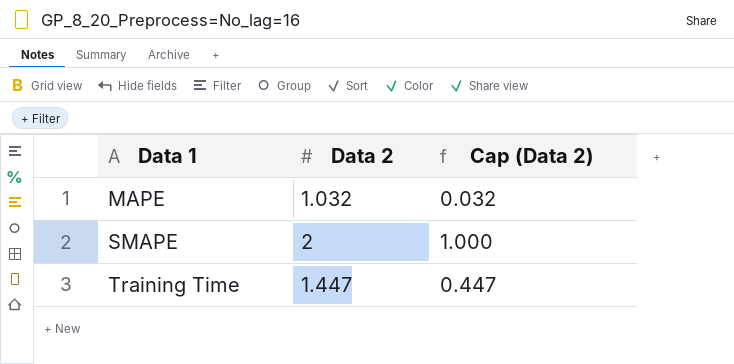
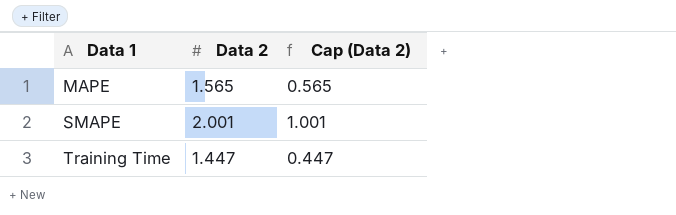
MAPE | Data 2: 1.032 -> 1.565
MAPE | Cap (Data 2): 0.032 -> 0.565
SMAPE | Data 2: 2 -> 2.001
SMAPE | Cap (Data 2): 1.000 -> 1.001

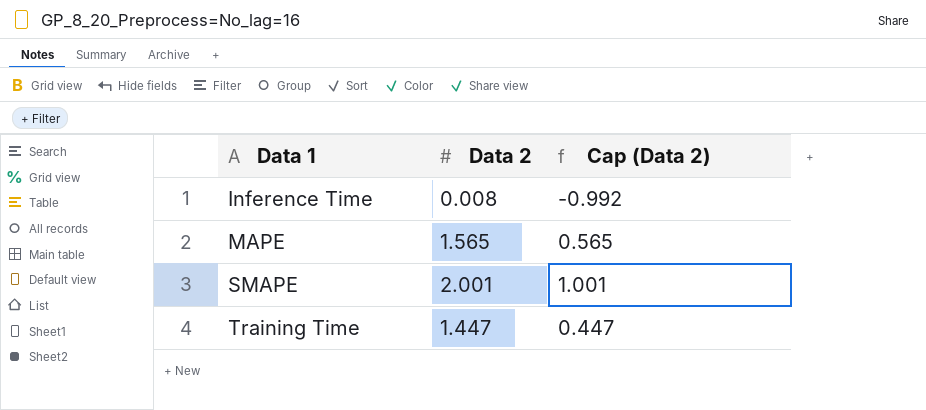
row Inference Time: none -> 0.008 | -0.992

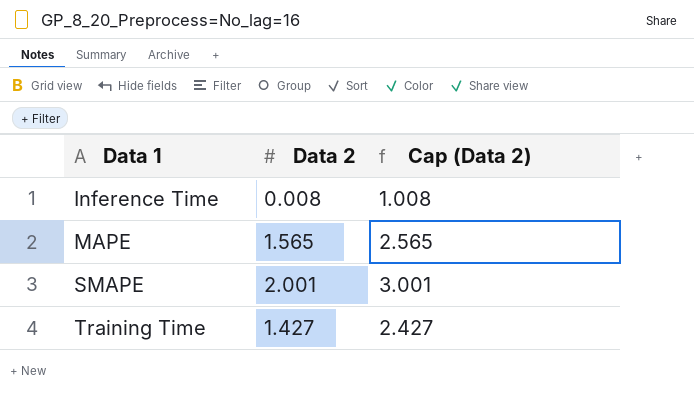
column Cap (Data 2) | formula: [Data 2] - 1 -> [Data 2] + 1
Training Time | Data 2: 1.447 -> 1.427

